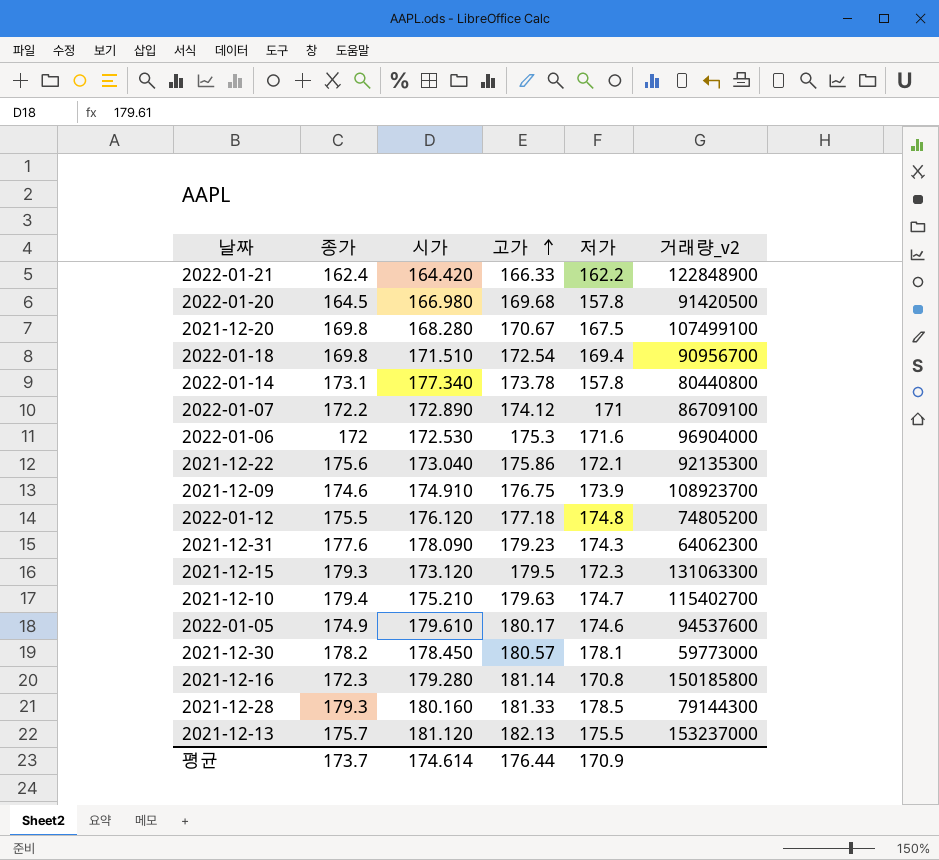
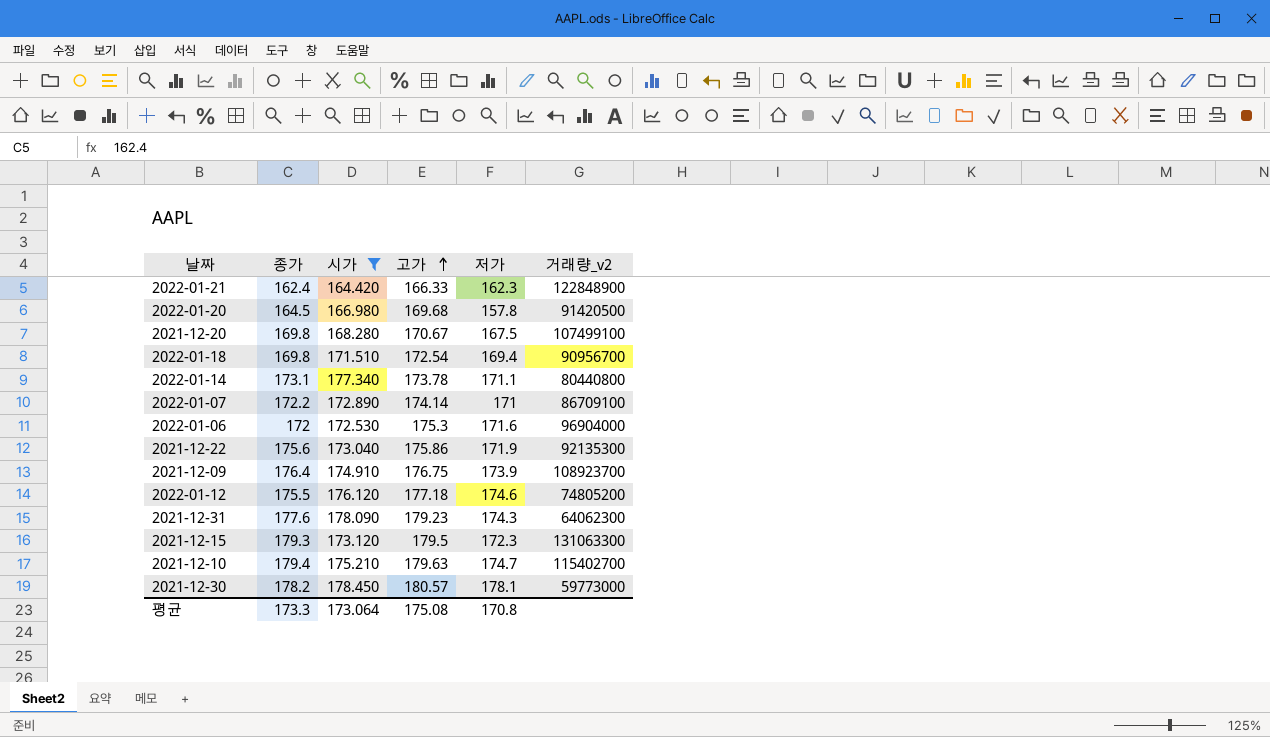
filter: none -> 시가 <= 178.450
2022-01-21 | 저가: 162.2 -> 162.3
2022-01-14 | 저가: 157.8 -> 171.1
2022-01-07 | 고가: 174.12 -> 174.14
2021-12-22 | 저가: 172.1 -> 171.9
2021-12-09 | 종가: 174.6 -> 176.4
2022-01-12 | 저가: 174.8 -> 174.6
평균 | 종가: 173.7 -> 173.3
평균 | 시가: 174.614 -> 173.064
평균 | 고가: 176.44 -> 175.08
평균 | 저가: 170.9 -> 170.8

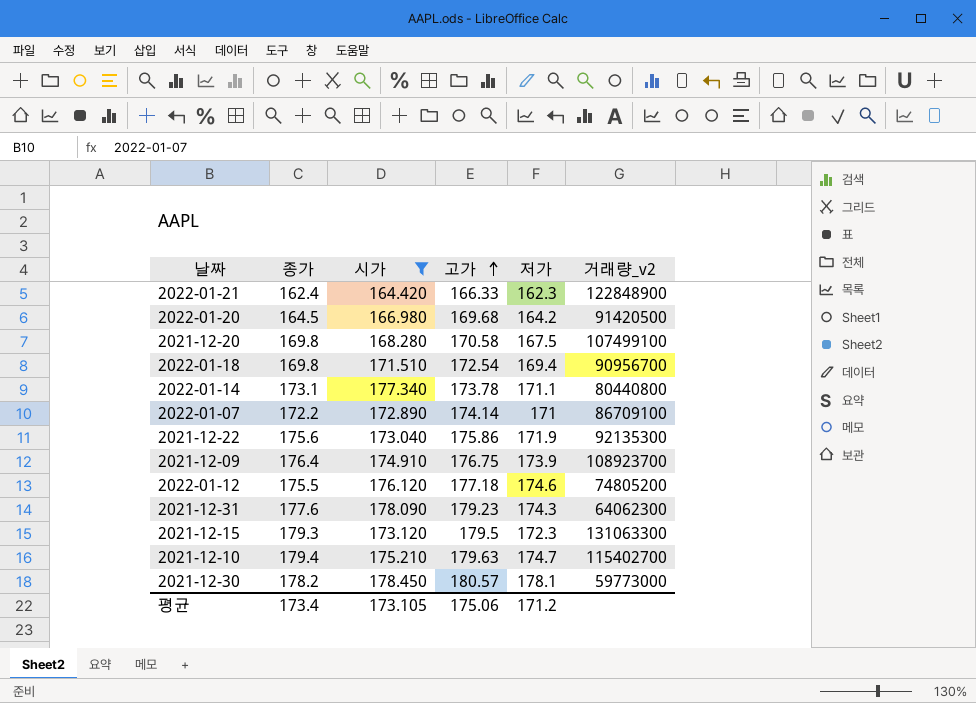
row 2022-01-06: 172 | 172.530 | 175.3 | 171.6 | 96904000 -> none
2022-01-20 | 저가: 157.8 -> 164.2
2021-12-20 | 고가: 170.67 -> 170.58
평균 | 종가: 173.3 -> 173.4
평균 | 시가: 173.064 -> 173.105
평균 | 고가: 175.08 -> 175.06
평균 | 저가: 170.8 -> 171.2

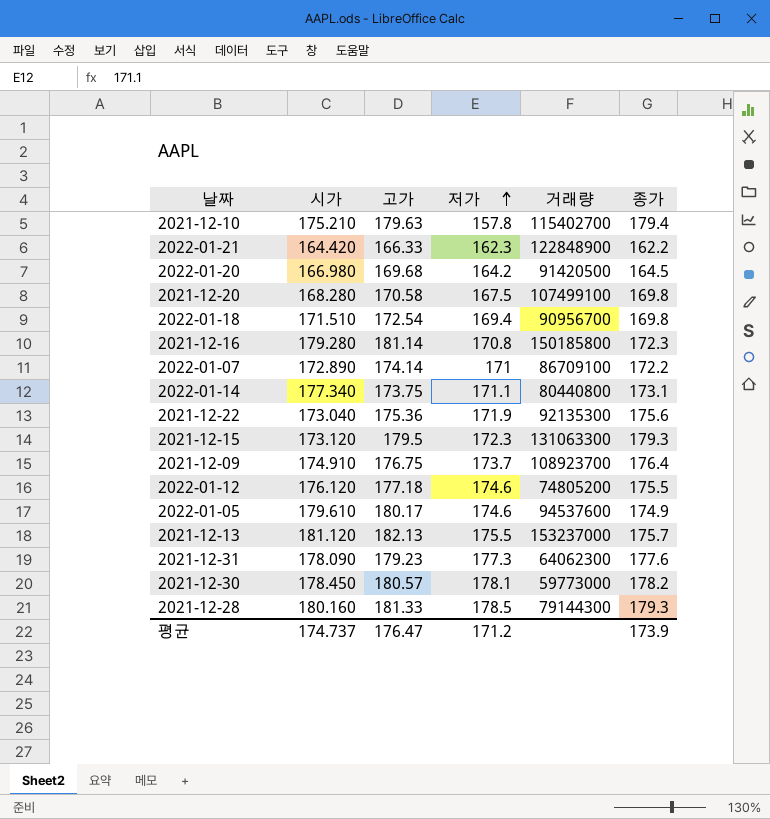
filter: 시가 <= 178.450 -> none
row order: 고가 ascending -> 저가 ascending
column name: 거래량_v2 -> 거래량
column 종가 | position: 2 -> 6
2021-12-10 | 저가: 174.7 -> 157.8
2022-01-21 | 종가: 162.4 -> 162.2
2022-01-14 | 고가: 173.78 -> 173.75
2021-12-22 | 고가: 175.86 -> 175.36
2021-12-09 | 저가: 173.9 -> 173.7
2021-12-31 | 저가: 174.3 -> 177.3
평균 | 시가: 173.105 -> 174.737
평균 | 고가: 175.06 -> 176.47
평균 | 종가: 173.4 -> 173.9

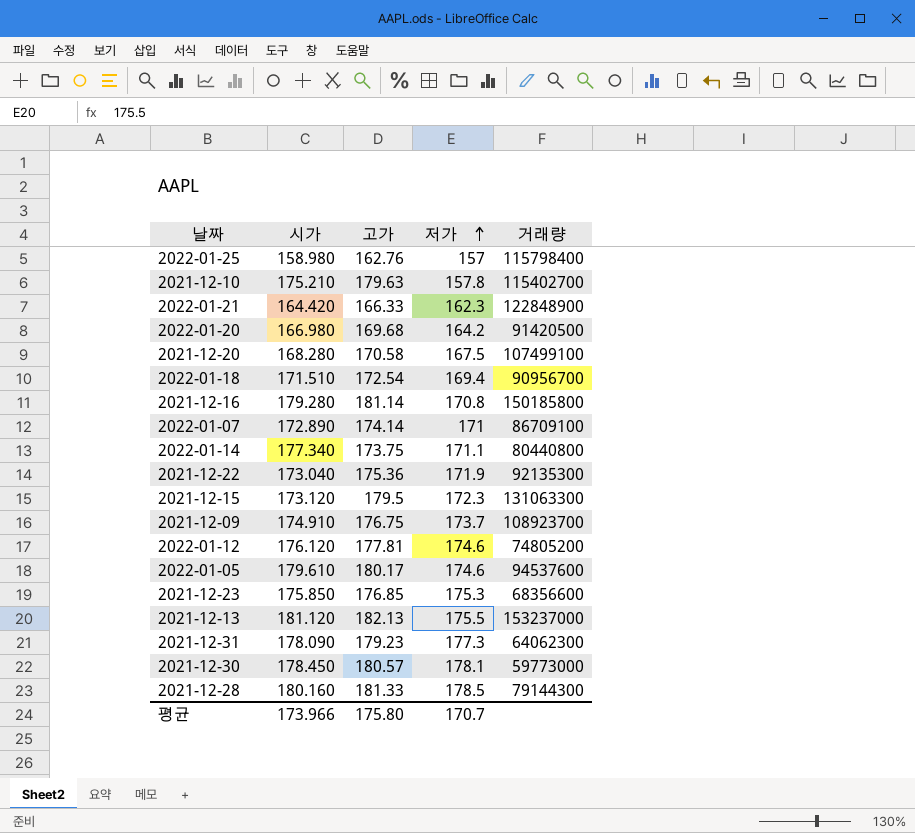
column 종가 | position: 6 -> none
row 2022-01-25: none -> 158.980 | 162.76 | 157 | 115798400
2022-01-12 | 고가: 177.18 -> 177.81
row 2021-12-23: none -> 175.850 | 176.85 | 175.3 | 68356600
평균 | 시가: 174.737 -> 173.966
평균 | 고가: 176.47 -> 175.80
평균 | 저가: 171.2 -> 170.7

